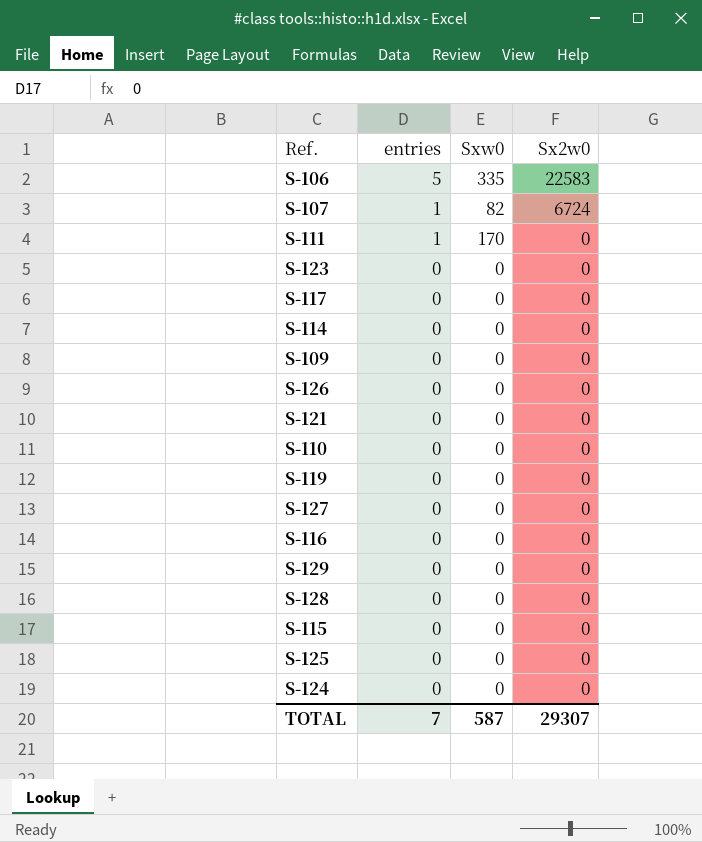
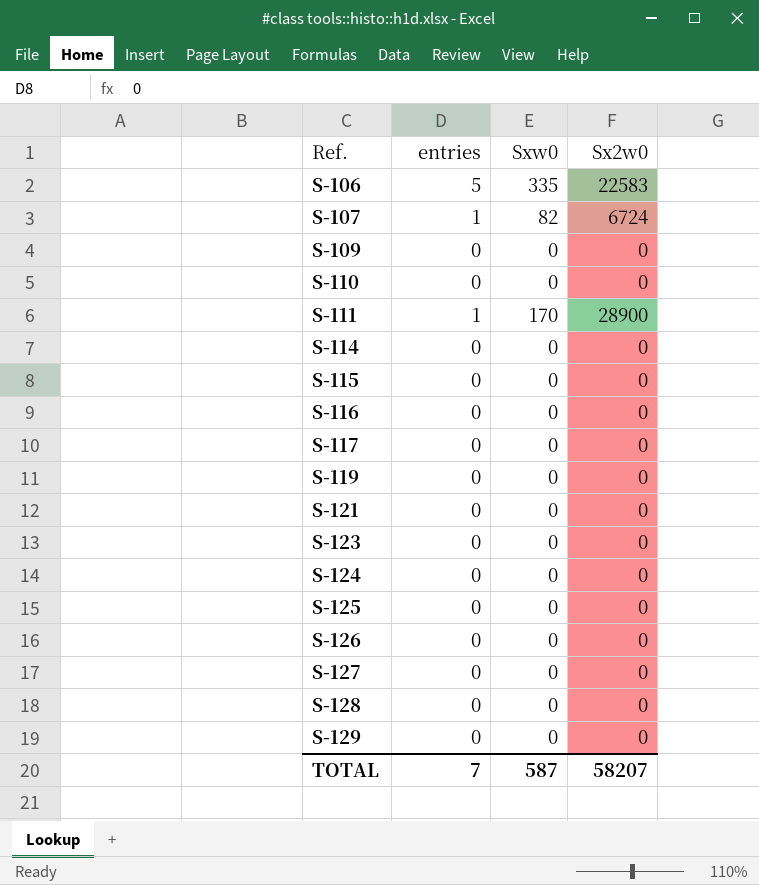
row order: entries descending -> Ref. ascending
S-111 | Sx2w0: 0 -> 28900
TOTAL | Sx2w0: 29307 -> 58207

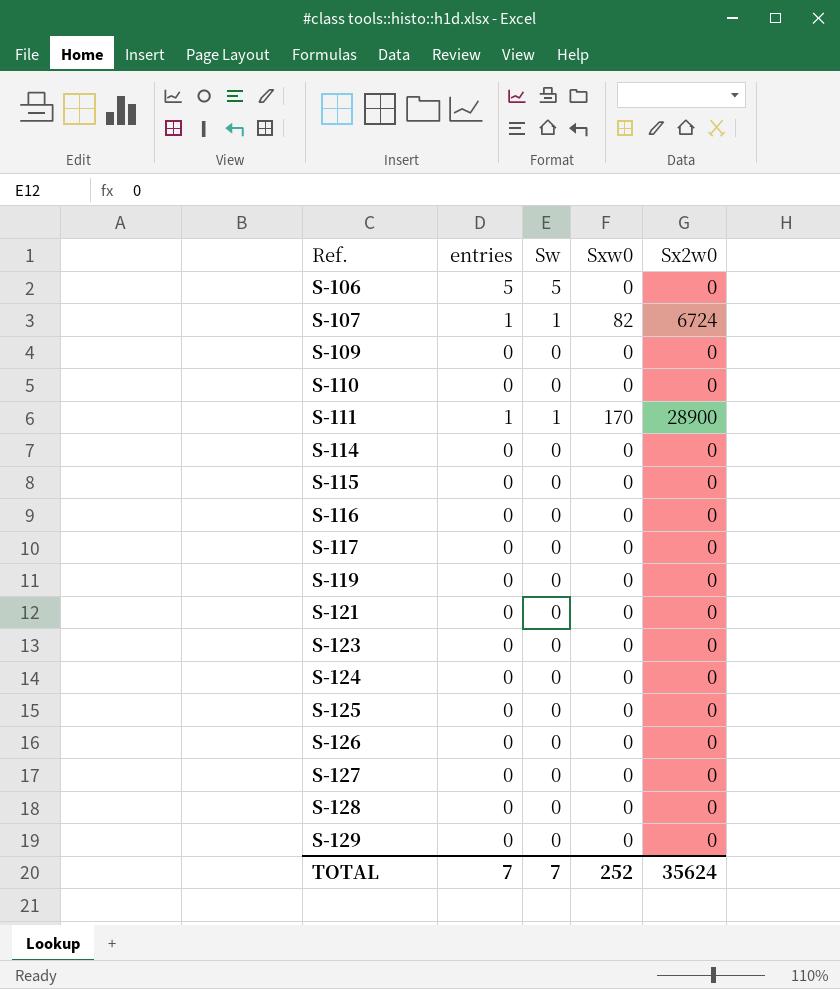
column Sw | position: none -> 3
S-106 | Sxw0: 335 -> 0
S-106 | Sx2w0: 22583 -> 0
TOTAL | Sxw0: 587 -> 252
TOTAL | Sx2w0: 58207 -> 35624

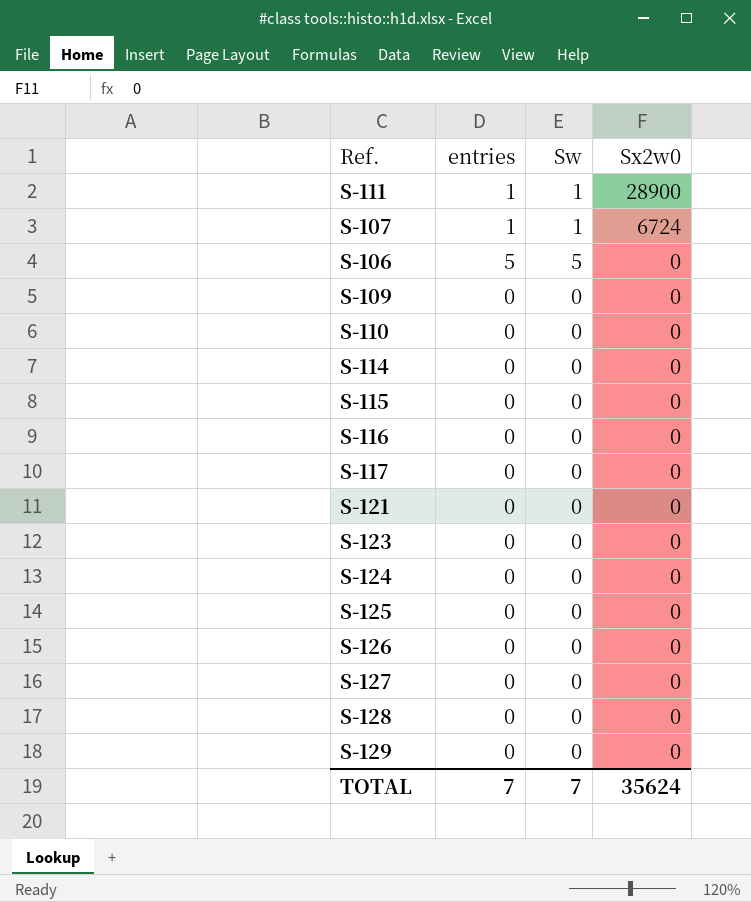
row order: Ref. ascending -> Sx2w0 descending
column Sxw0 | position: 4 -> none
row S-119: 0 | 0 | 0 | 0 -> none

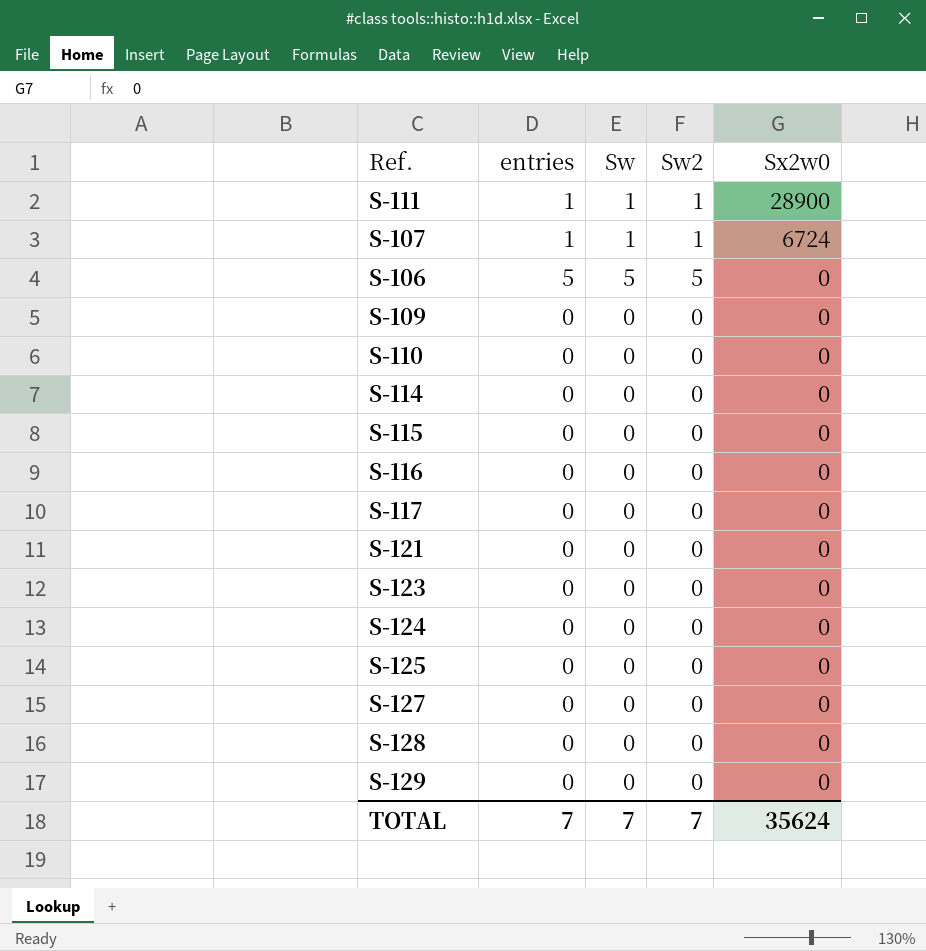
column Sw2 | position: none -> 4
row S-126: 0 | 0 | 0 -> none

